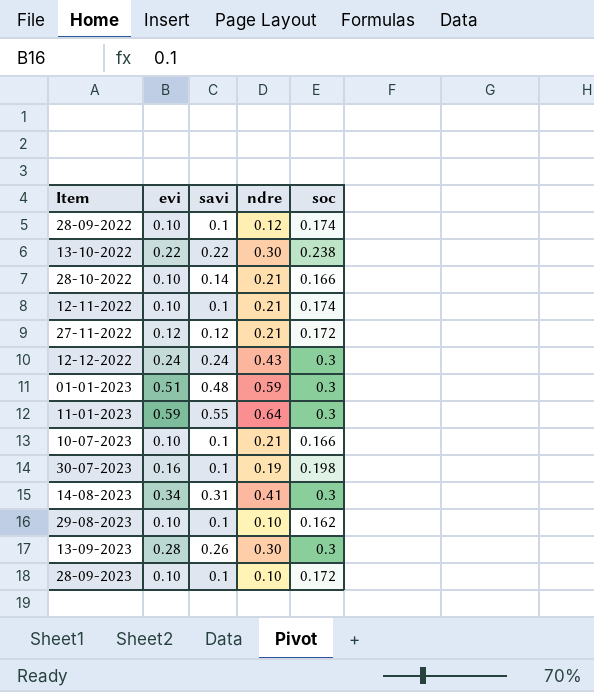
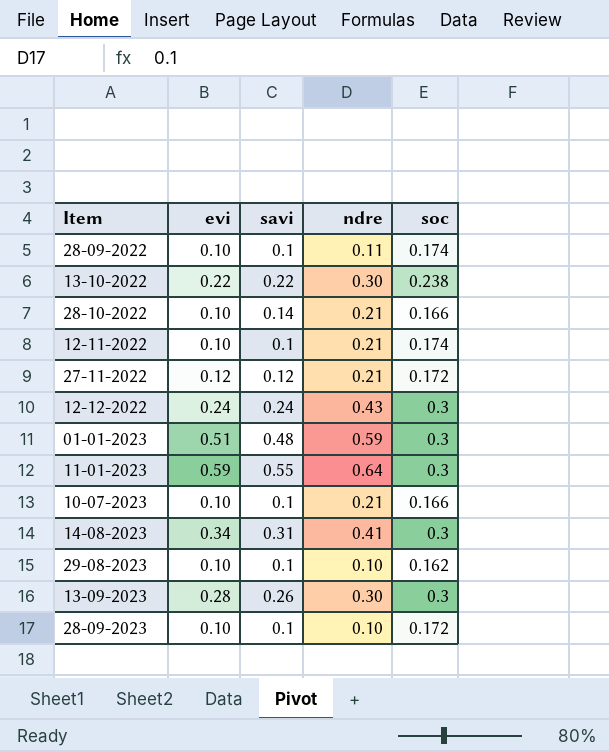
row 30-07-2023: 0.16 | 0.1 | 0.19 | 0.198 -> none
28-09-2022 | ndre: 0.12 -> 0.11

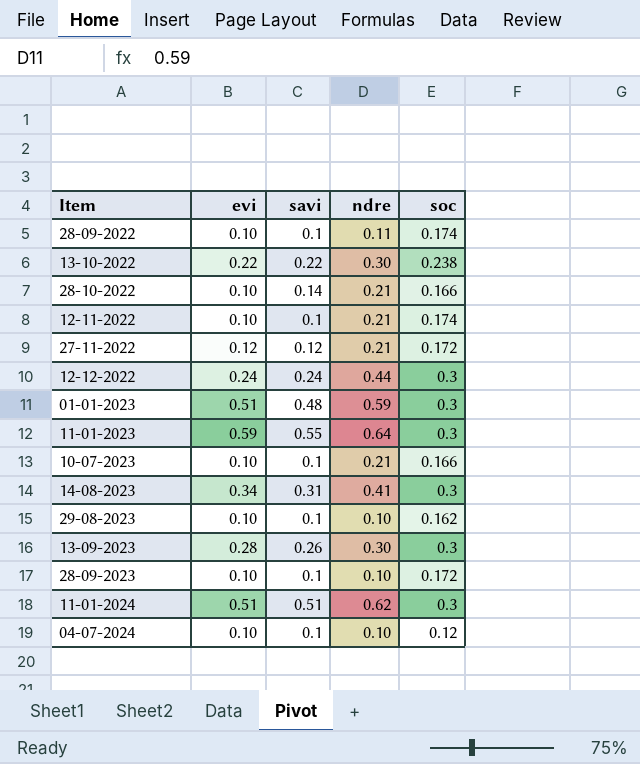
12-12-2022 | ndre: 0.43 -> 0.44
row 11-01-2024: none -> 0.51 | 0.51 | 0.62 | 0.3
row 04-07-2024: none -> 0.10 | 0.1 | 0.10 | 0.12

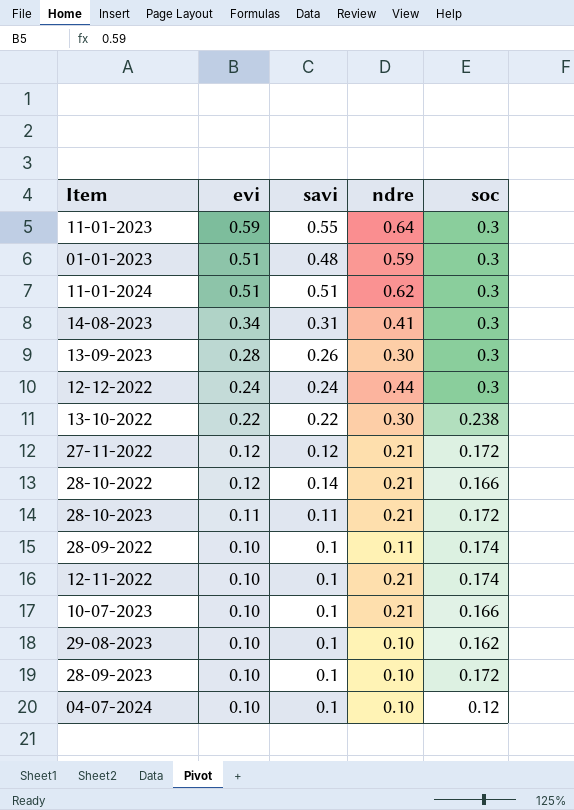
row order: Item ascending -> evi descending
28-10-2022 | evi: 0.10 -> 0.12
row 28-10-2023: none -> 0.11 | 0.11 | 0.21 | 0.172

